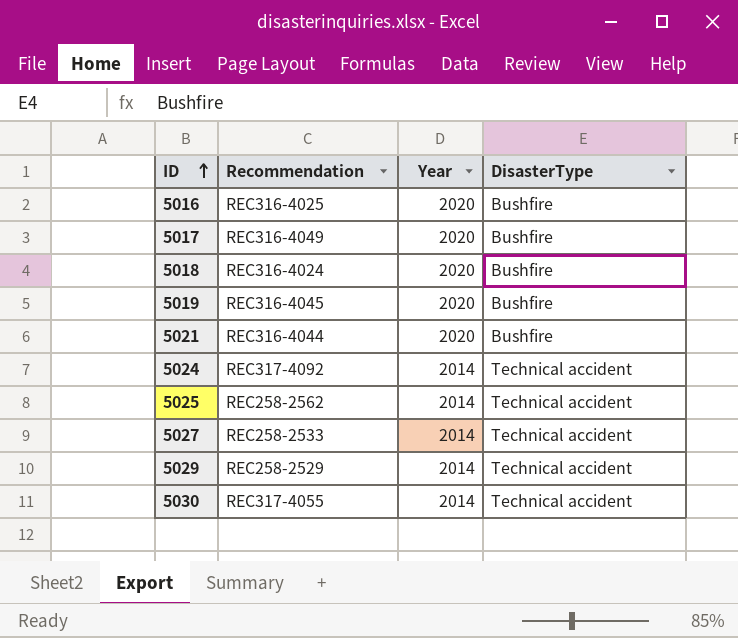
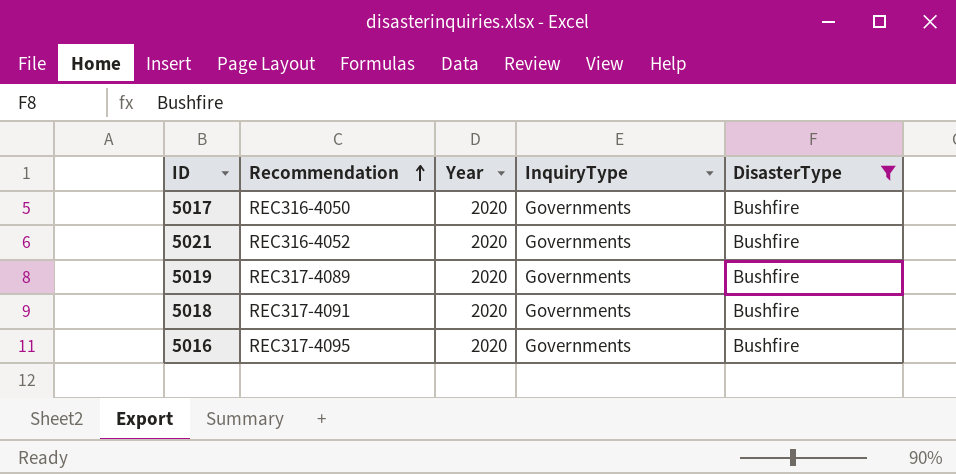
filter: none -> DisasterType = Bushfire
row order: ID ascending -> Recommendation ascending
column InquiryType | position: none -> 4
5017 | Recommendation: REC316-4049 -> REC316-4050
5021 | Recommendation: REC316-4044 -> REC316-4052
5019 | Recommendation: REC316-4045 -> REC317-4089
5018 | Recommendation: REC316-4024 -> REC317-4091
5016 | Recommendation: REC316-4025 -> REC317-4095

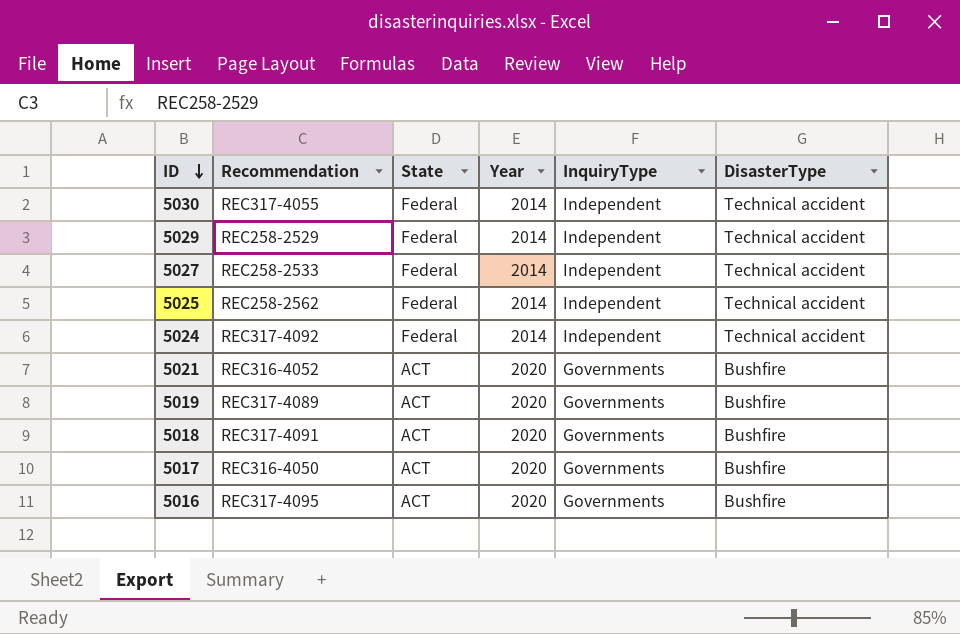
filter: DisasterType = Bushfire -> none
row order: Recommendation ascending -> ID descending
column State | position: none -> 3

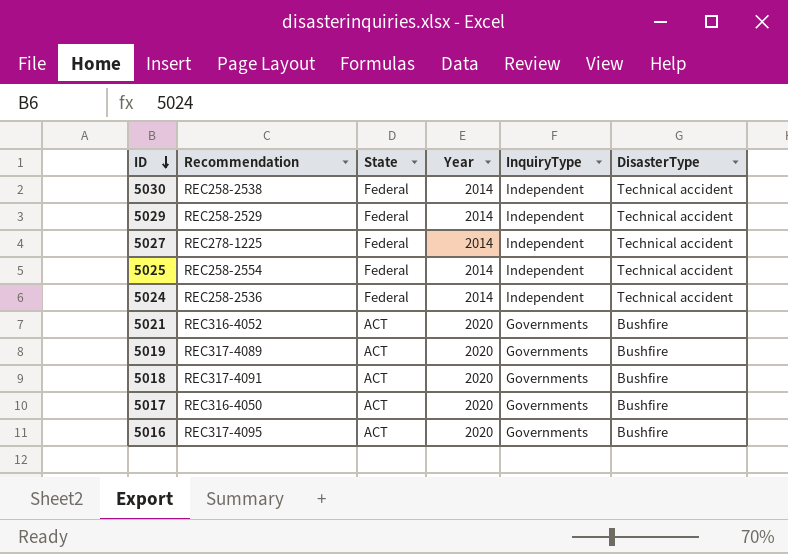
5030 | Recommendation: REC317-4055 -> REC258-2538
5027 | Recommendation: REC258-2533 -> REC278-1225
5025 | Recommendation: REC258-2562 -> REC258-2554
5024 | Recommendation: REC317-4092 -> REC258-2536

